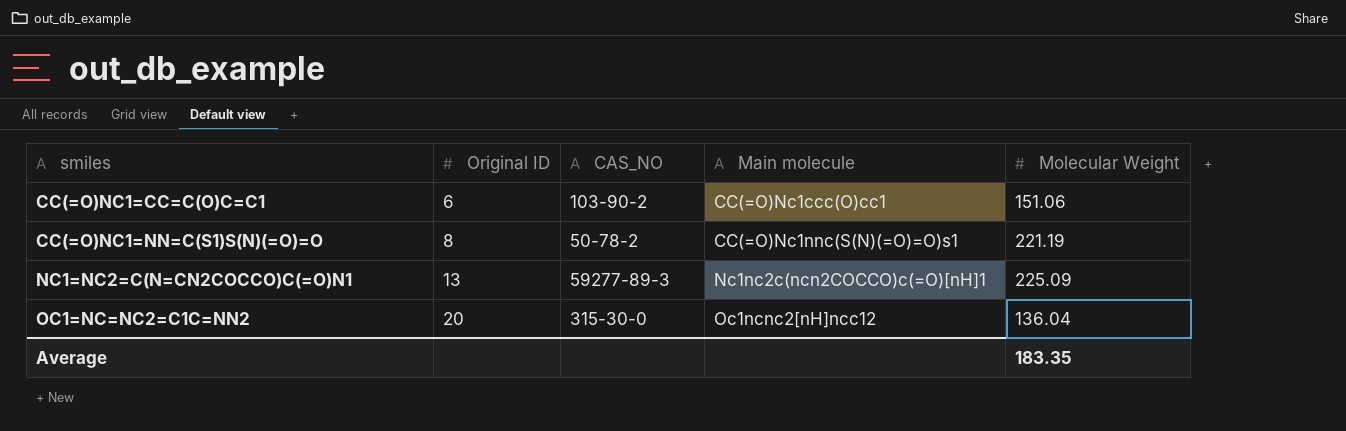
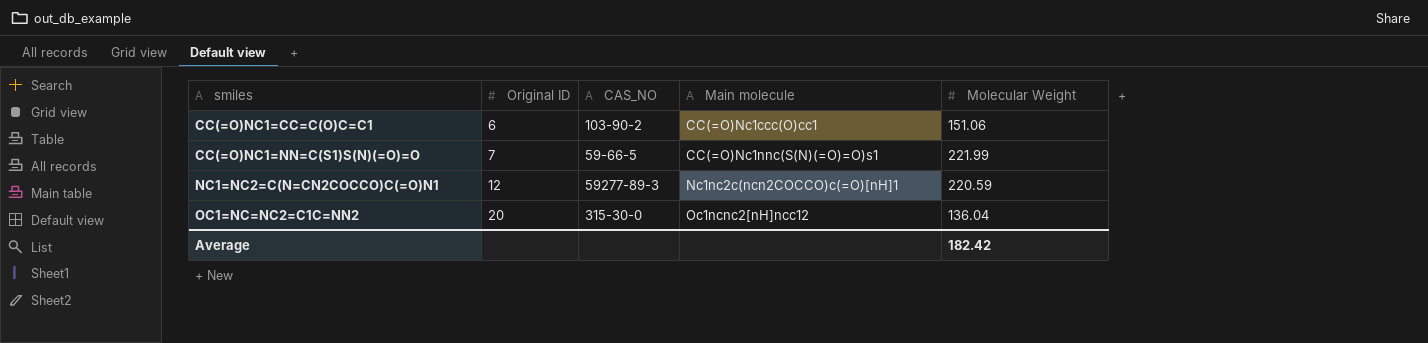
CC(=O)NC1=NN=C(S1)S(N)(=O)=O | Original ID: 8 -> 7
CC(=O)NC1=NN=C(S1)S(N)(=O)=O | CAS_NO: 50-78-2 -> 59-66-5
CC(=O)NC1=NN=C(S1)S(N)(=O)=O | Molecular Weight: 221.19 -> 221.99
NC1=NC2=C(N=CN2COCCO)C(=O)N1 | Original ID: 13 -> 12
NC1=NC2=C(N=CN2COCCO)C(=O)N1 | Molecular Weight: 225.09 -> 220.59
Average | Molecular Weight: 183.35 -> 182.42

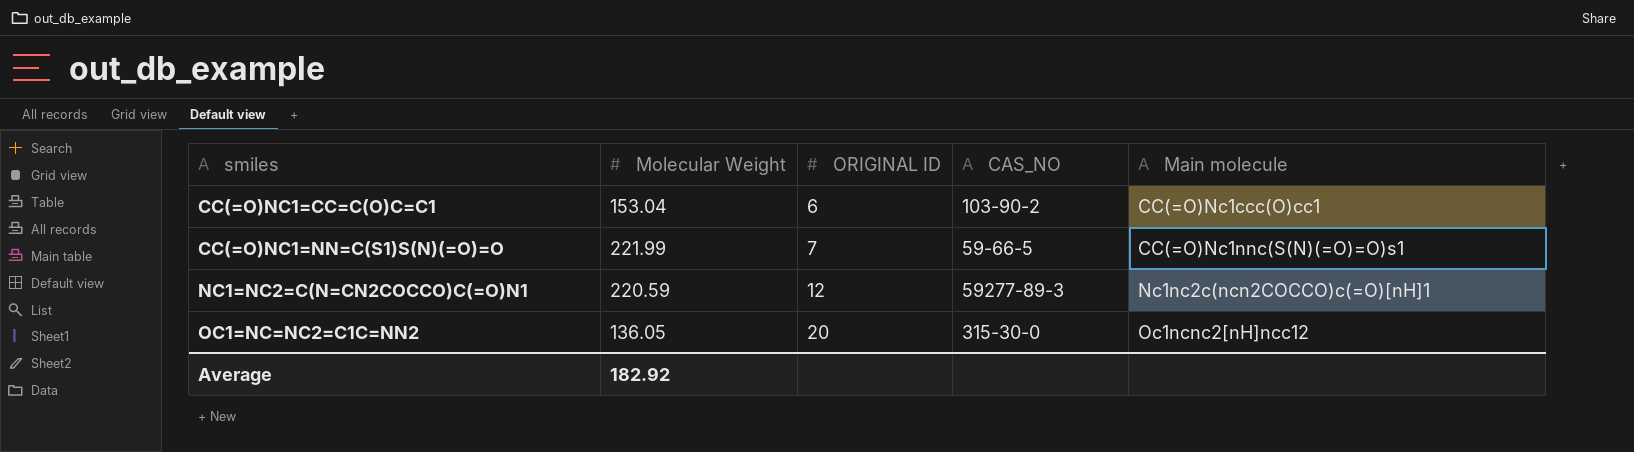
column Molecular Weight | position: 5 -> 2
column name: Original ID -> ORIGINAL ID
CC(=O)NC1=CC=C(O)C=C1 | Molecular Weight: 151.06 -> 153.04
OC1=NC=NC2=C1C=NN2 | Molecular Weight: 136.04 -> 136.05
Average | Molecular Weight: 182.42 -> 182.92

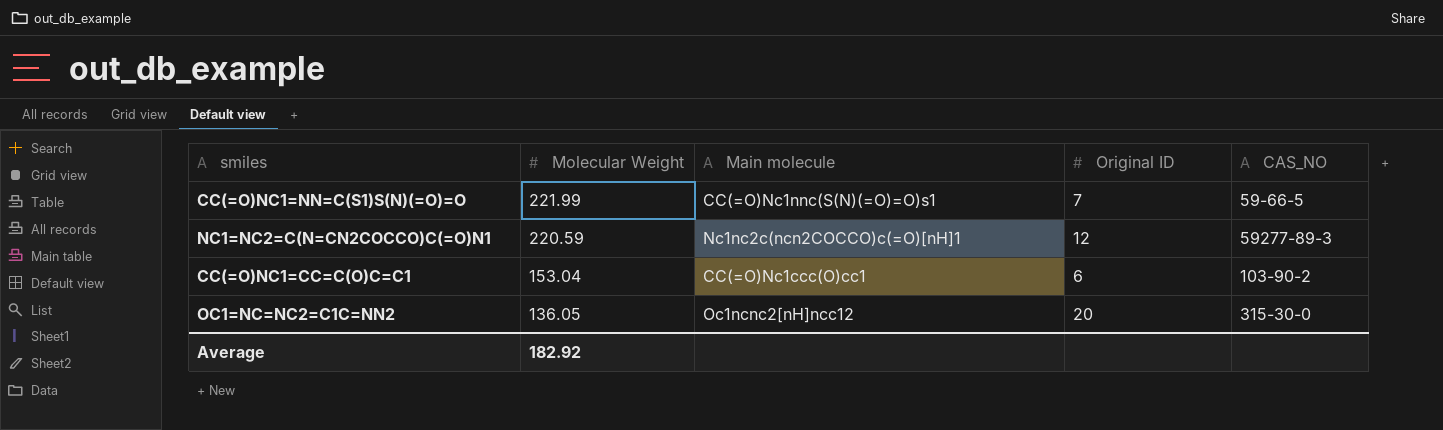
row order: smiles ascending -> Molecular Weight descending
column Main molecule | position: 5 -> 3
column name: ORIGINAL ID -> Original ID

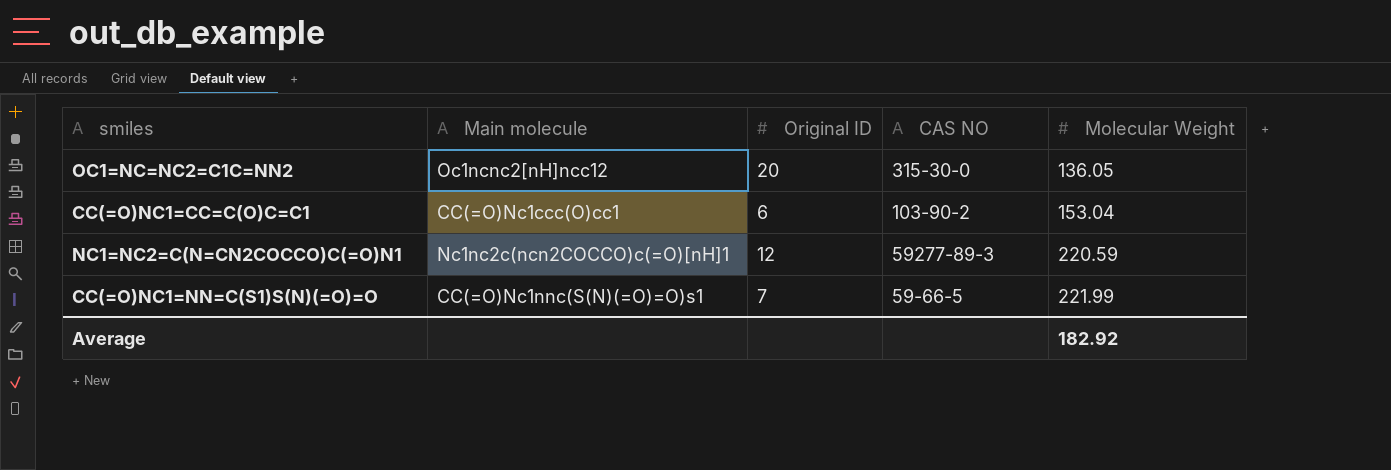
row order: Molecular Weight descending -> Molecular Weight ascending
column name: CAS_NO -> CAS NO
column Molecular Weight | position: 2 -> 5

